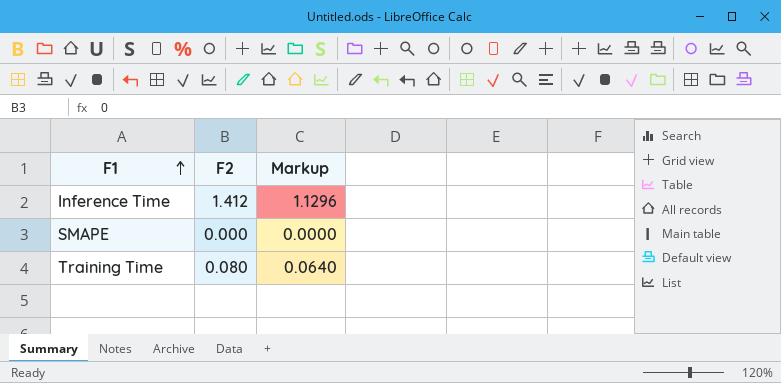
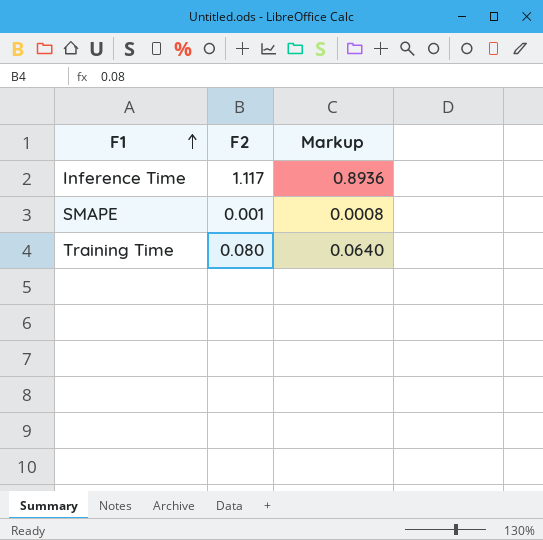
Inference Time | F2: 1.412 -> 1.117
Inference Time | Markup: 1.1296 -> 0.8936
SMAPE | F2: 0.000 -> 0.001
SMAPE | Markup: 0.0000 -> 0.0008

